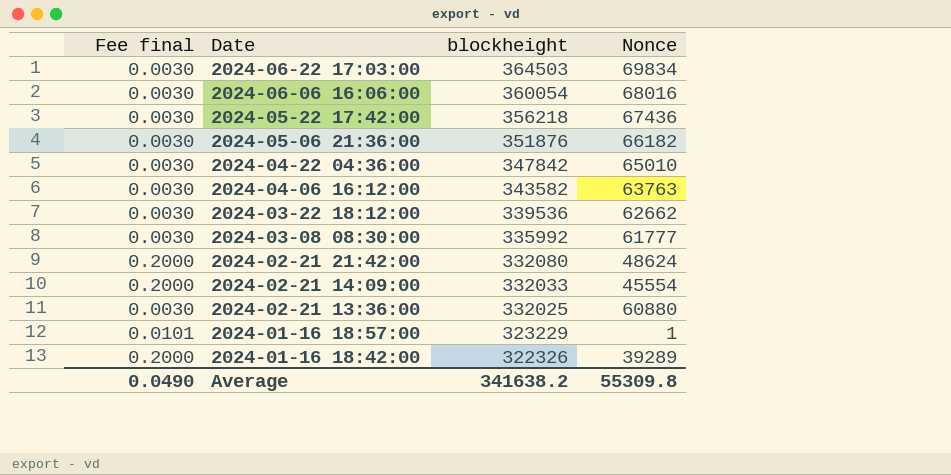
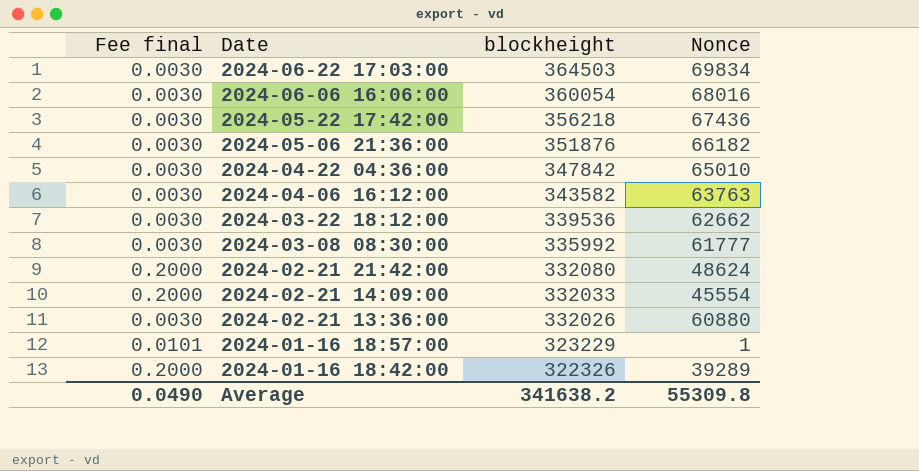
2024-02-21 13:36:00 | blockheight: 332025 -> 332026

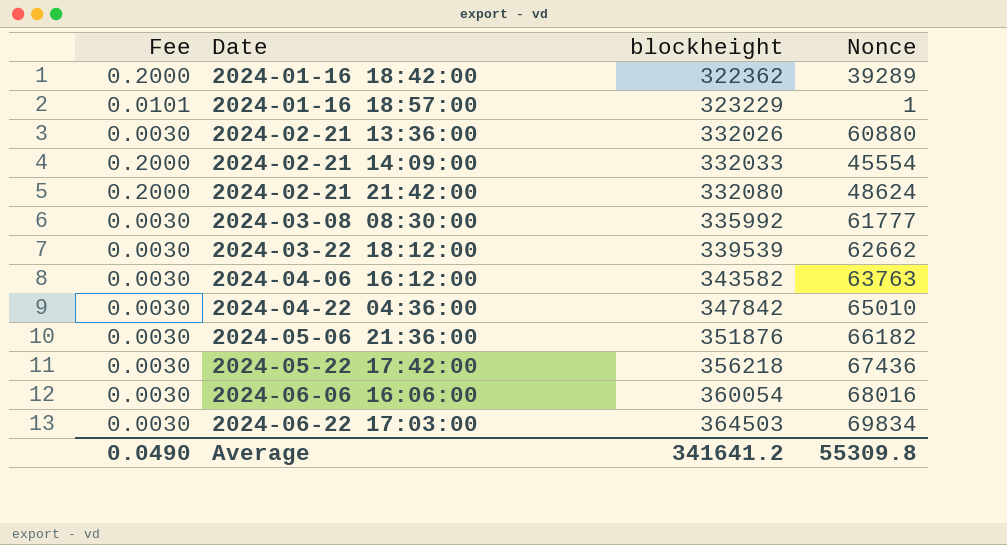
row order: Date descending -> Date ascending
column name: Fee final -> Fee
2024-01-16 18:42:00 | blockheight: 322326 -> 322362
2024-03-22 18:12:00 | blockheight: 339536 -> 339539
Average | blockheight: 341638.2 -> 341641.2

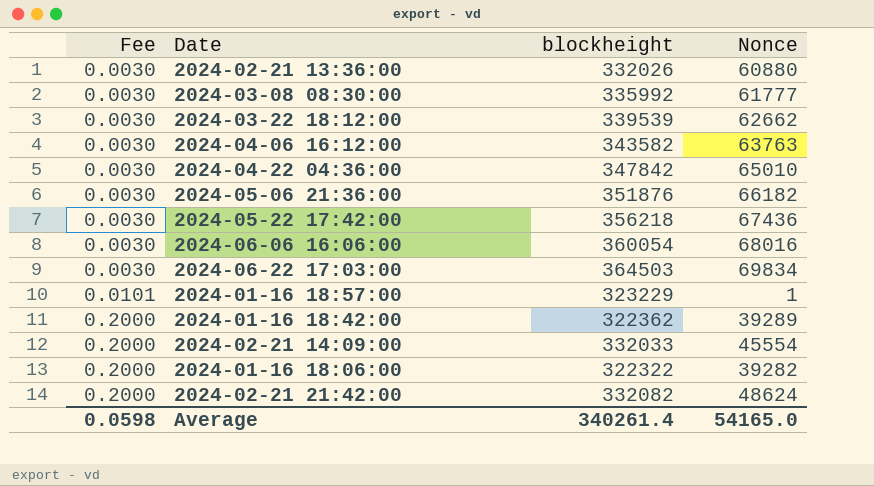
row order: Date ascending -> Fee ascending
row 2024-01-16 18:06:00: none -> 0.2000 | 322322 | 39282
2024-02-21 21:42:00 | blockheight: 332080 -> 332082
Average | Fee: 0.0490 -> 0.0598
Average | blockheight: 341641.2 -> 340261.4
Average | Nonce: 55309.8 -> 54165.0

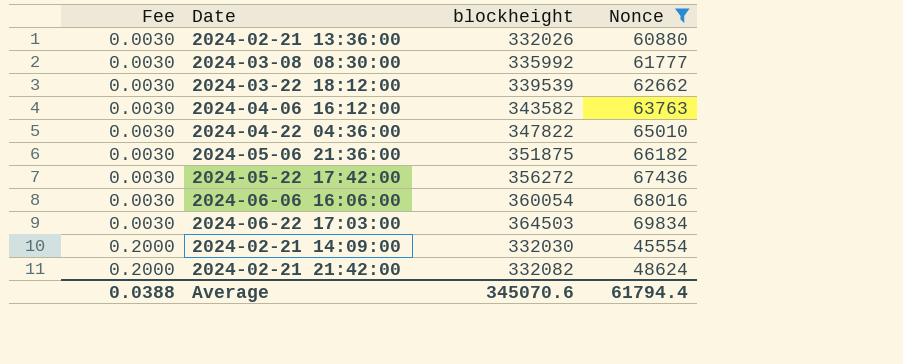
filter: none -> Nonce >= 45554
2024-04-22 04:36:00 | blockheight: 347842 -> 347822
2024-05-06 21:36:00 | blockheight: 351876 -> 351875
2024-05-22 17:42:00 | blockheight: 356218 -> 356272
2024-02-21 14:09:00 | blockheight: 332033 -> 332030
Average | Fee: 0.0598 -> 0.0388
Average | blockheight: 340261.4 -> 345070.6
Average | Nonce: 54165.0 -> 61794.4

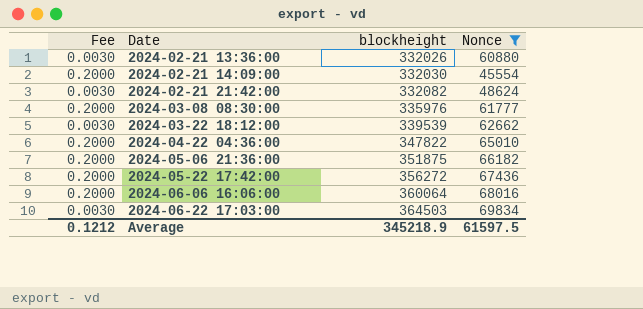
row order: Fee ascending -> Date ascending
row 2024-04-06 16:12:00: 0.0030 | 343582 | 63763 -> none
2024-02-21 21:42:00 | Fee: 0.2000 -> 0.0030
2024-03-08 08:30:00 | Fee: 0.0030 -> 0.2000
2024-03-08 08:30:00 | blockheight: 335992 -> 335976
2024-04-22 04:36:00 | Fee: 0.0030 -> 0.2000
2024-05-06 21:36:00 | Fee: 0.0030 -> 0.2000
2024-05-22 17:42:00 | Fee: 0.0030 -> 0.2000
2024-06-06 16:06:00 | Fee: 0.0030 -> 0.2000
2024-06-06 16:06:00 | blockheight: 360054 -> 360064
Average | Fee: 0.0388 -> 0.1212
Average | blockheight: 345070.6 -> 345218.9
Average | Nonce: 61794.4 -> 61597.5

